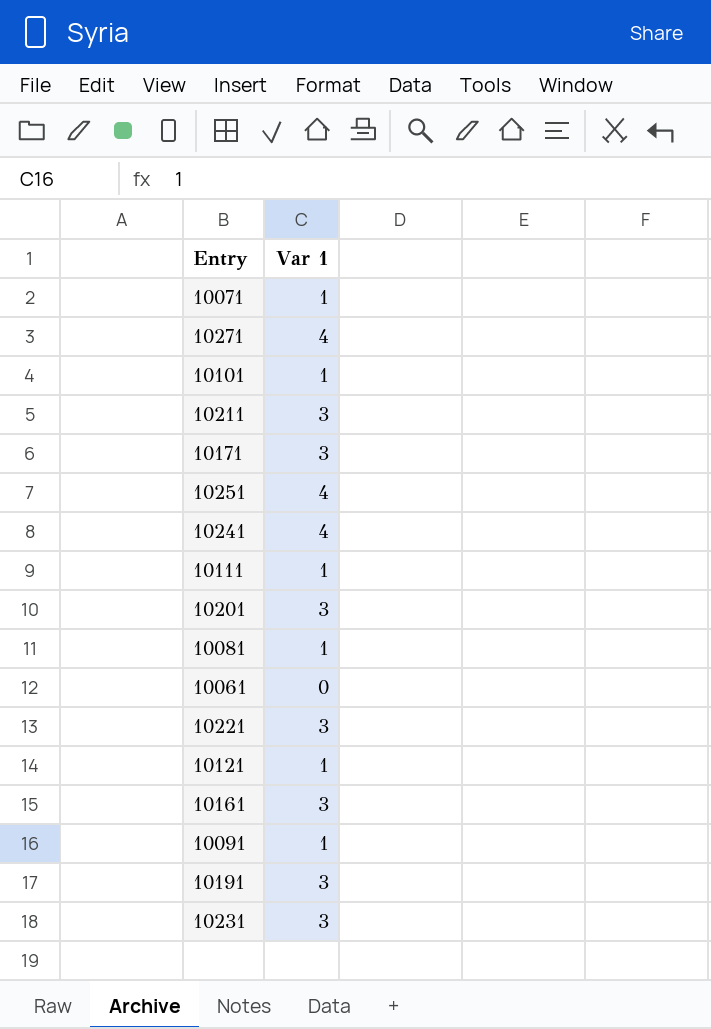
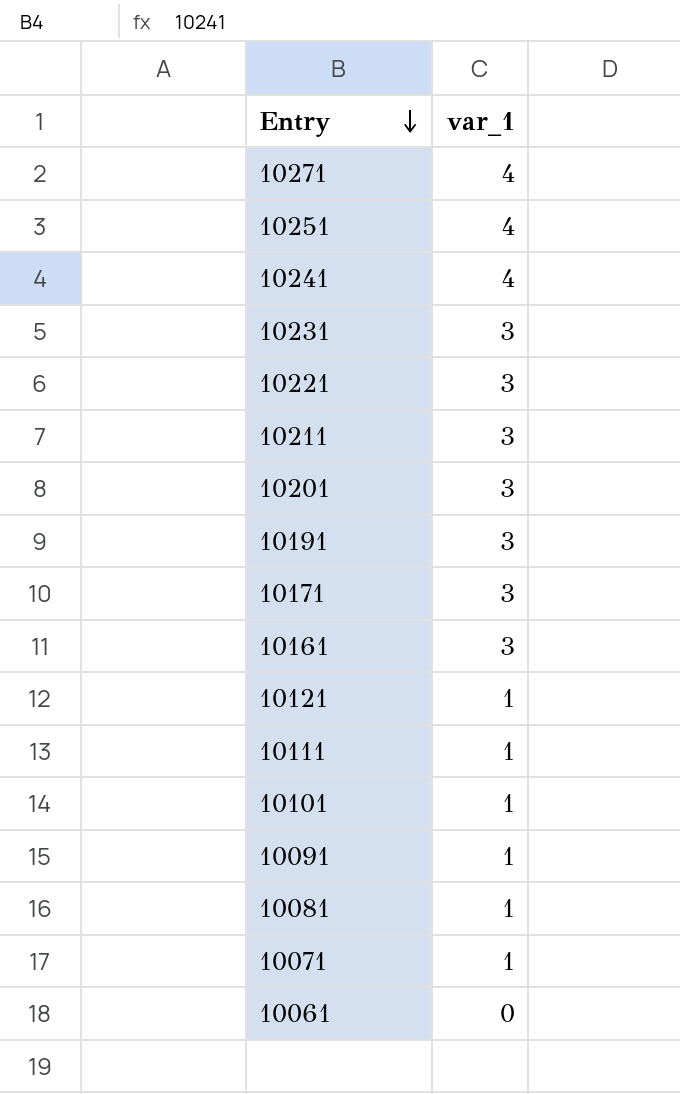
row order: none -> Entry descending
column name: Var 1 -> var_1

